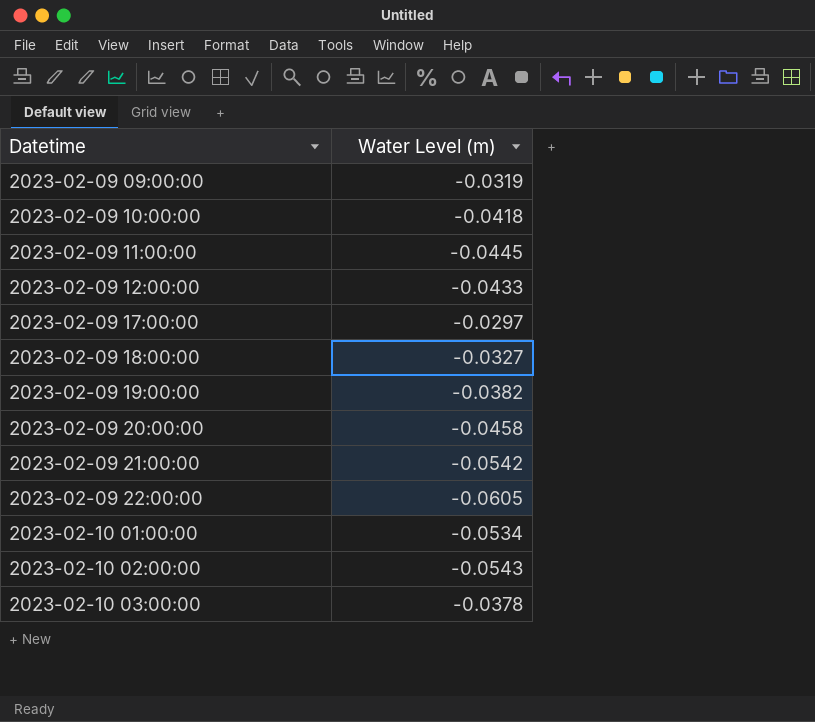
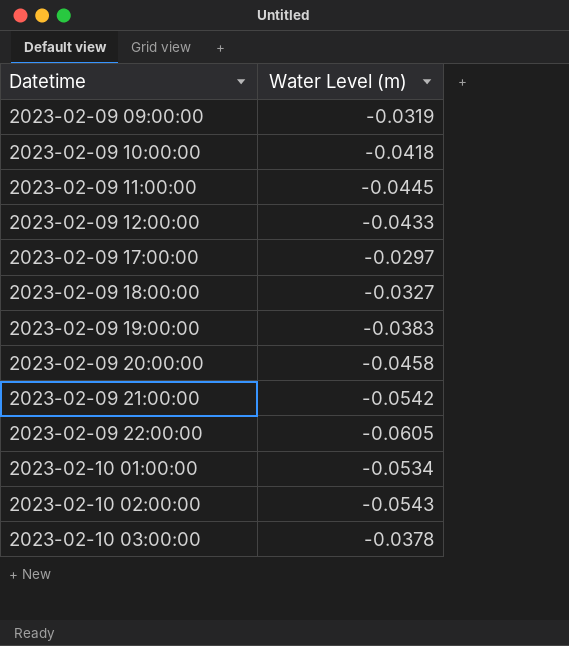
2023-02-09 19:00:00 | Water Level (m): -0.0382 -> -0.0383

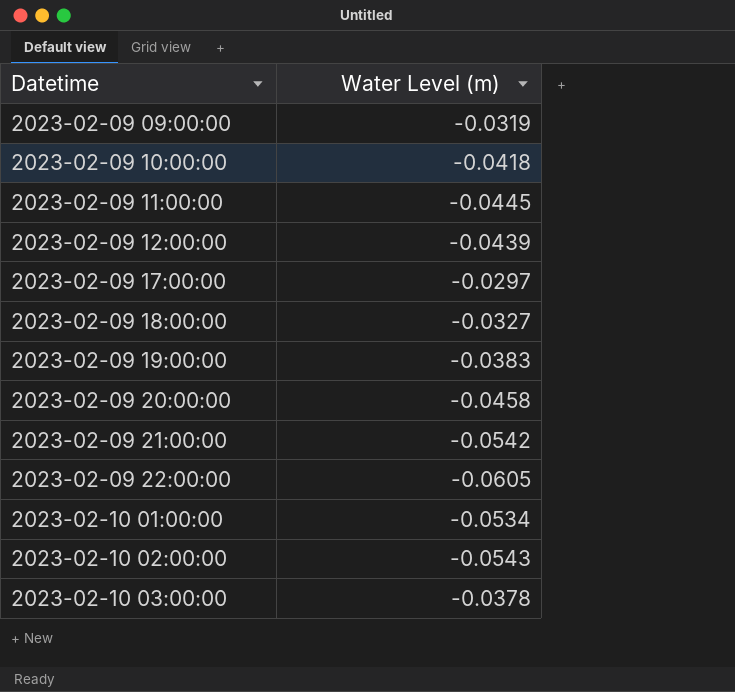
2023-02-09 12:00:00 | Water Level (m): -0.0433 -> -0.0439

